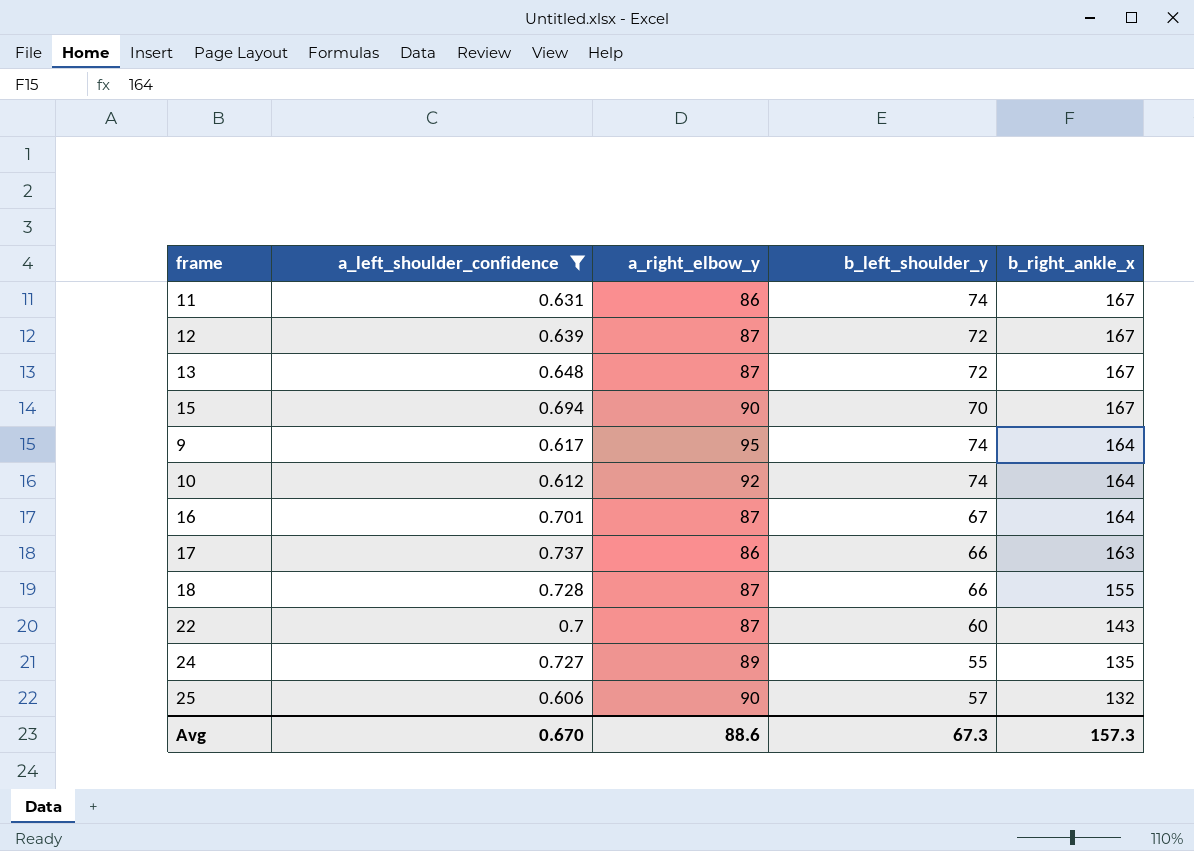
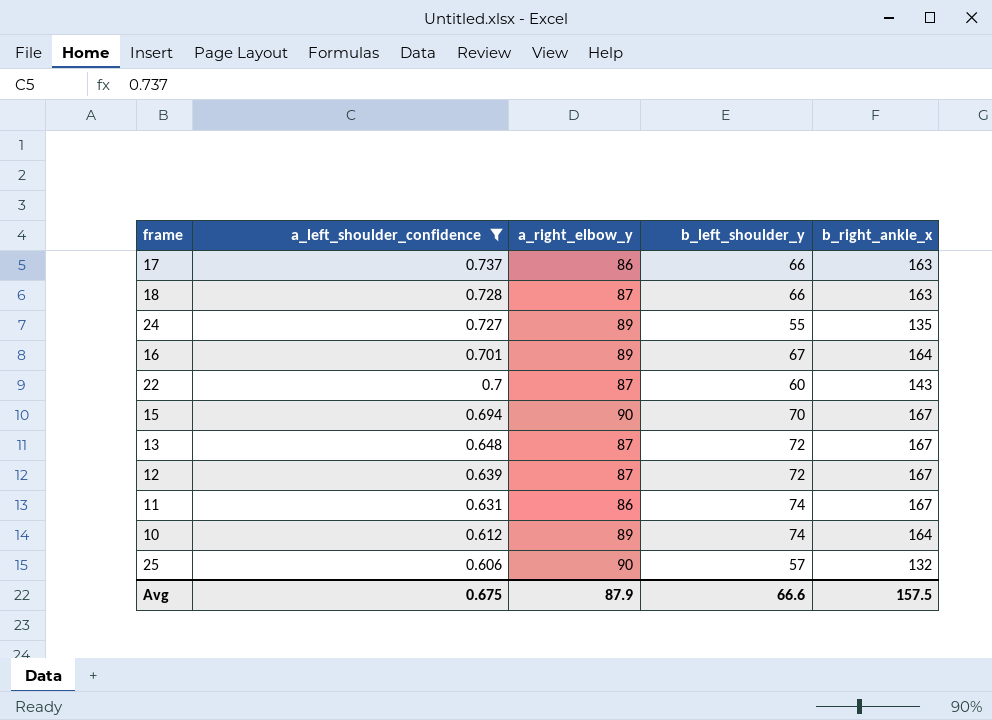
row order: b_right_ankle_x descending -> a_left_shoulder_confidence descending
row 9: 0.617 | 95 | 74 | 164 -> none
18 | b_right_ankle_x: 155 -> 163
16 | a_right_elbow_y: 87 -> 89
10 | a_right_elbow_y: 92 -> 89
Avg | a_left_shoulder_confidence: 0.670 -> 0.675
Avg | a_right_elbow_y: 88.6 -> 87.9
Avg | b_left_shoulder_y: 67.3 -> 66.6
Avg | b_right_ankle_x: 157.3 -> 157.5

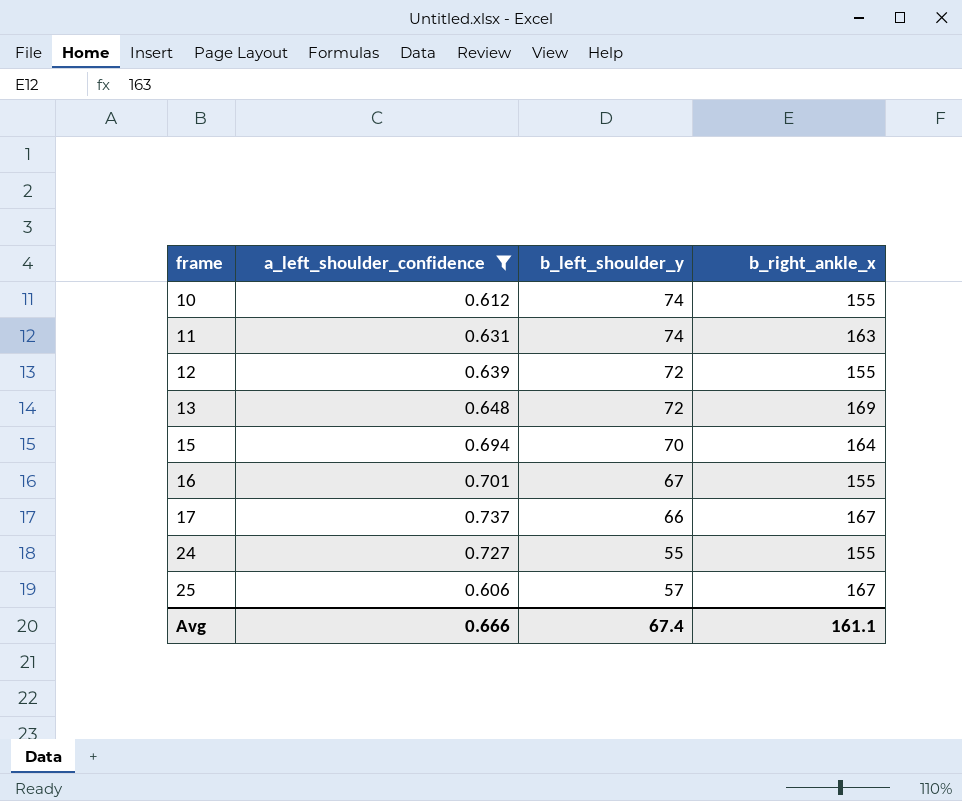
row order: a_left_shoulder_confidence descending -> frame ascending
column a_right_elbow_y | position: 3 -> none
row 18: 0.728 | 87 | 66 | 163 -> none
row 22: 0.7 | 87 | 60 | 143 -> none
10 | b_right_ankle_x: 164 -> 155
11 | b_right_ankle_x: 167 -> 163
12 | b_right_ankle_x: 167 -> 155
13 | b_right_ankle_x: 167 -> 169
15 | b_right_ankle_x: 167 -> 164
16 | b_right_ankle_x: 164 -> 155
17 | b_right_ankle_x: 163 -> 167
24 | b_right_ankle_x: 135 -> 155
25 | b_right_ankle_x: 132 -> 167
Avg | a_left_shoulder_confidence: 0.675 -> 0.666
Avg | b_left_shoulder_y: 66.6 -> 67.4
Avg | b_right_ankle_x: 157.5 -> 161.1

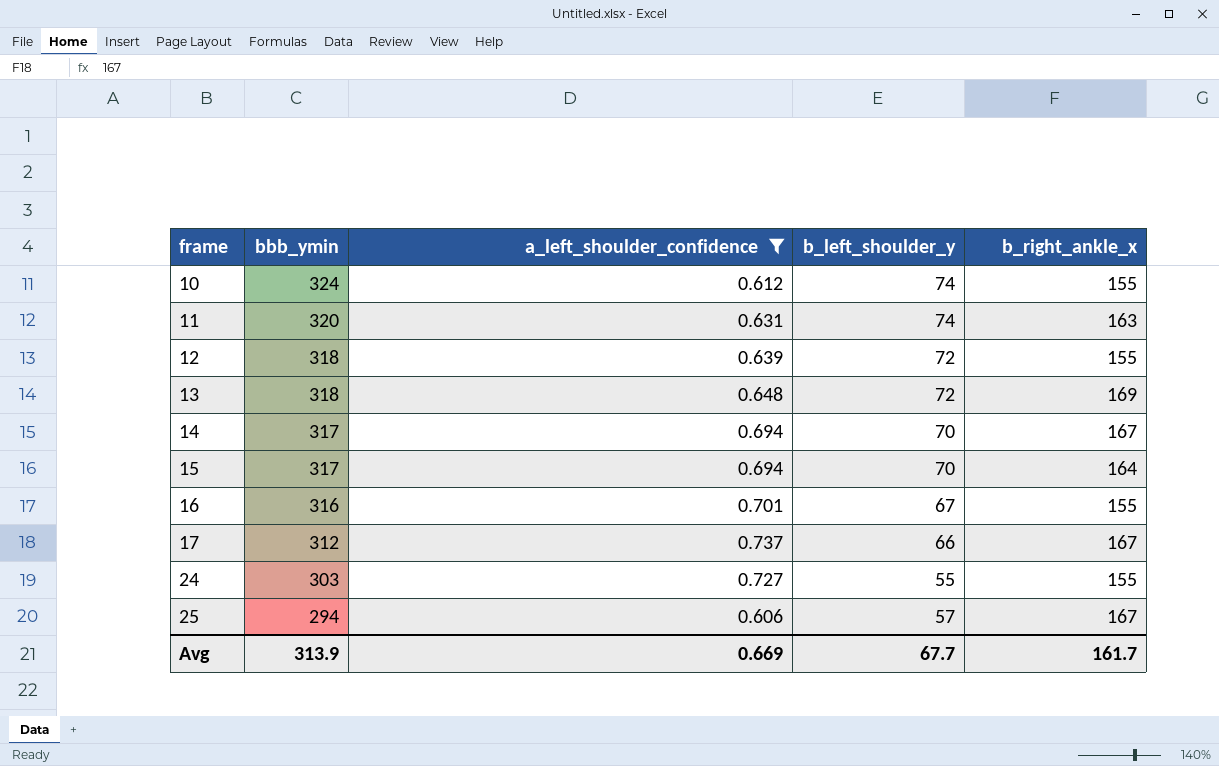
column bbb_ymin | position: none -> 2
row 14: none -> 317 | 0.694 | 70 | 167
Avg | a_left_shoulder_confidence: 0.666 -> 0.669
Avg | b_left_shoulder_y: 67.4 -> 67.7
Avg | b_right_ankle_x: 161.1 -> 161.7

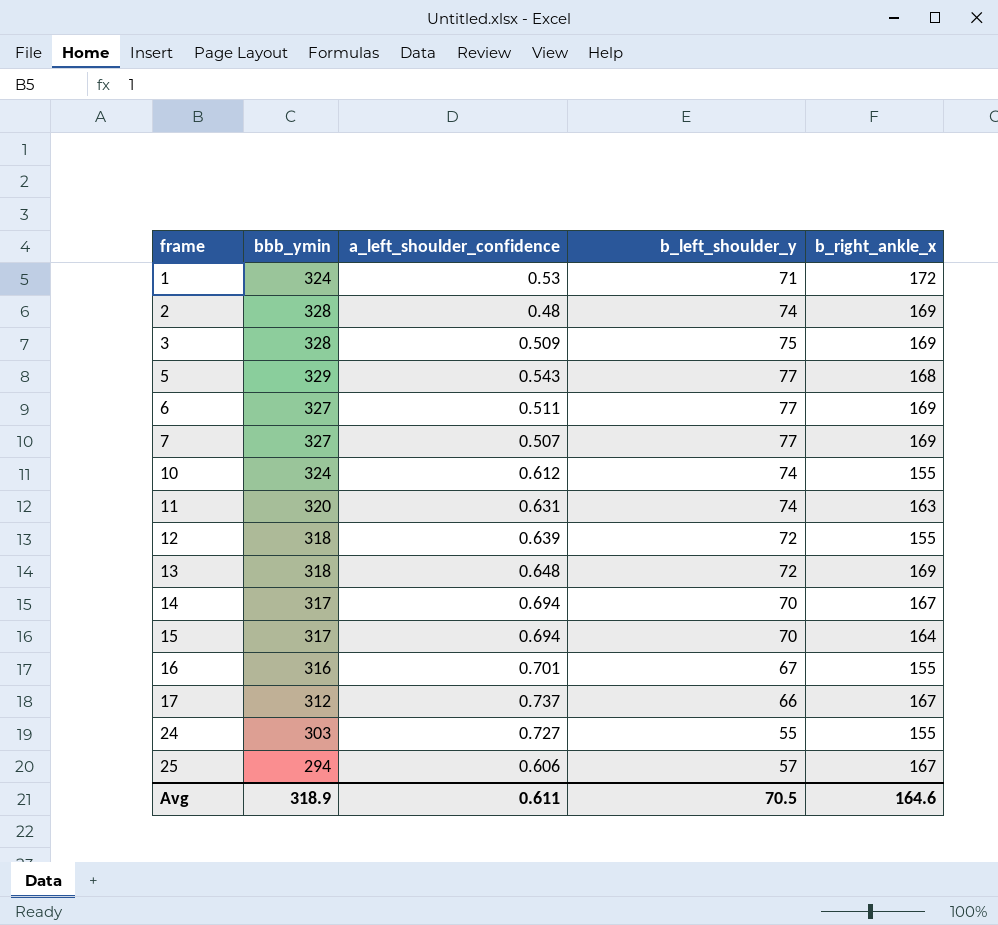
filter: a_left_shoulder_confidence >= 0.606 -> none
Avg | bbb_ymin: 313.9 -> 318.9
Avg | a_left_shoulder_confidence: 0.669 -> 0.611
Avg | b_left_shoulder_y: 67.7 -> 70.5
Avg | b_right_ankle_x: 161.7 -> 164.6

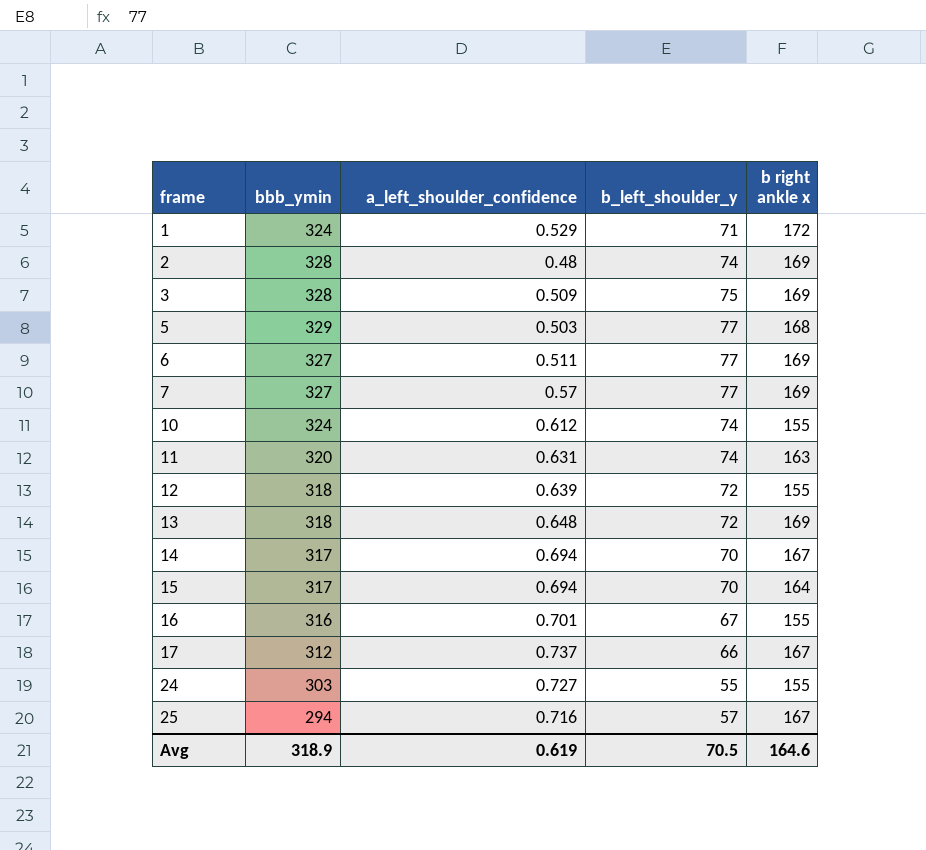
column name: b_right_ankle_x -> b right ankle x
1 | a_left_shoulder_confidence: 0.53 -> 0.529
5 | a_left_shoulder_confidence: 0.543 -> 0.503
7 | a_left_shoulder_confidence: 0.507 -> 0.57
25 | a_left_shoulder_confidence: 0.606 -> 0.716
Avg | a_left_shoulder_confidence: 0.611 -> 0.619

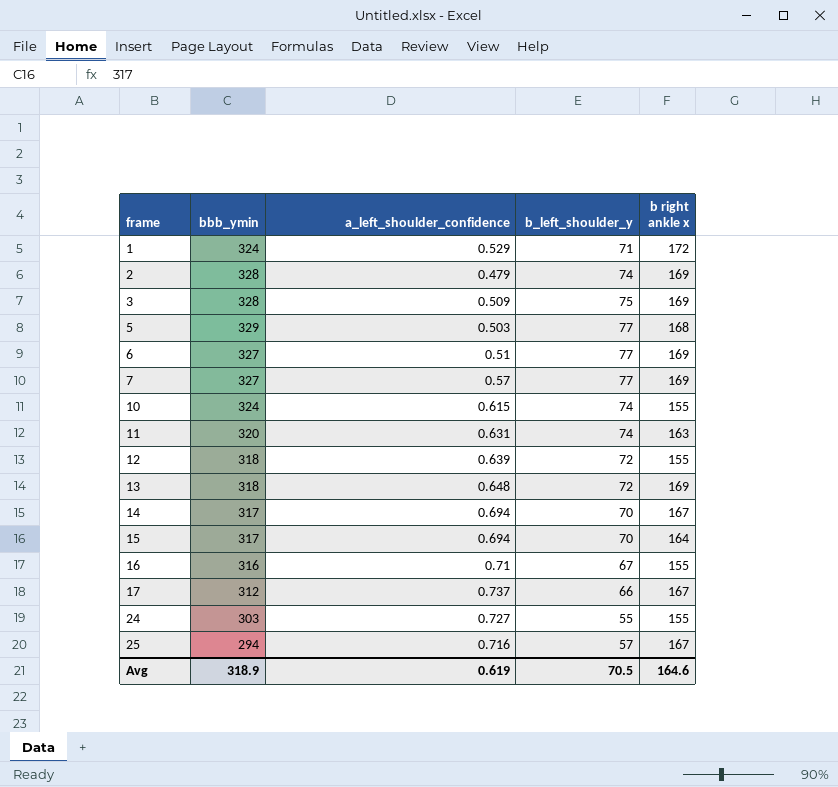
2 | a_left_shoulder_confidence: 0.48 -> 0.479
6 | a_left_shoulder_confidence: 0.511 -> 0.51
10 | a_left_shoulder_confidence: 0.612 -> 0.615
16 | a_left_shoulder_confidence: 0.701 -> 0.71

